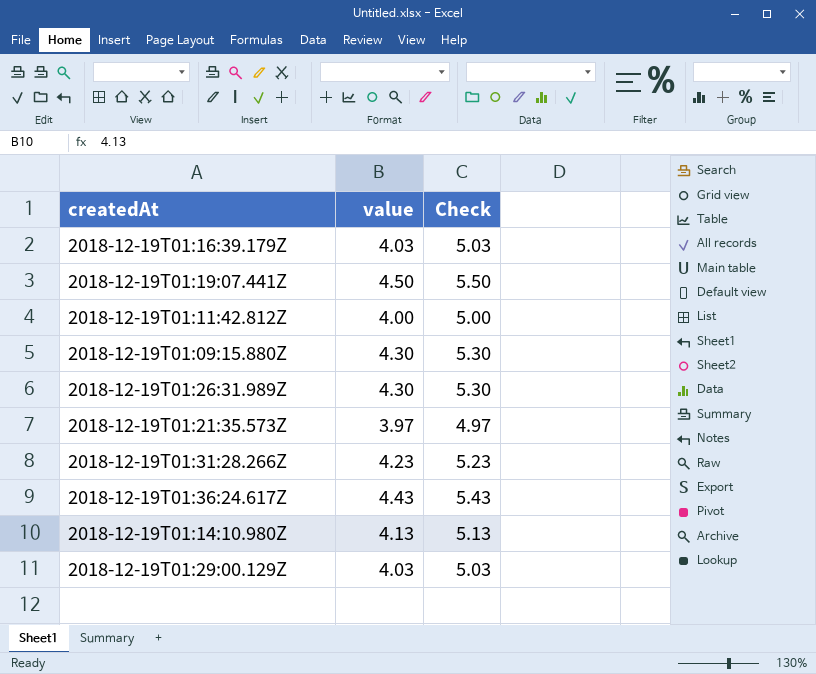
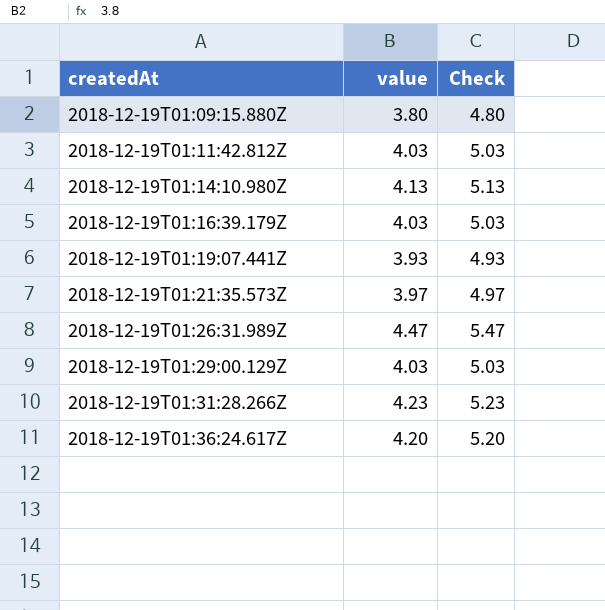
row order: none -> createdAt ascending
2018-12-19T01:09:15.880Z | value: 4.30 -> 3.80
2018-12-19T01:09:15.880Z | Check: 5.30 -> 4.80
2018-12-19T01:11:42.812Z | value: 4.00 -> 4.03
2018-12-19T01:11:42.812Z | Check: 5.00 -> 5.03
2018-12-19T01:19:07.441Z | value: 4.50 -> 3.93
2018-12-19T01:19:07.441Z | Check: 5.50 -> 4.93
2018-12-19T01:26:31.989Z | value: 4.30 -> 4.47
2018-12-19T01:26:31.989Z | Check: 5.30 -> 5.47
2018-12-19T01:36:24.617Z | value: 4.43 -> 4.20
2018-12-19T01:36:24.617Z | Check: 5.43 -> 5.20

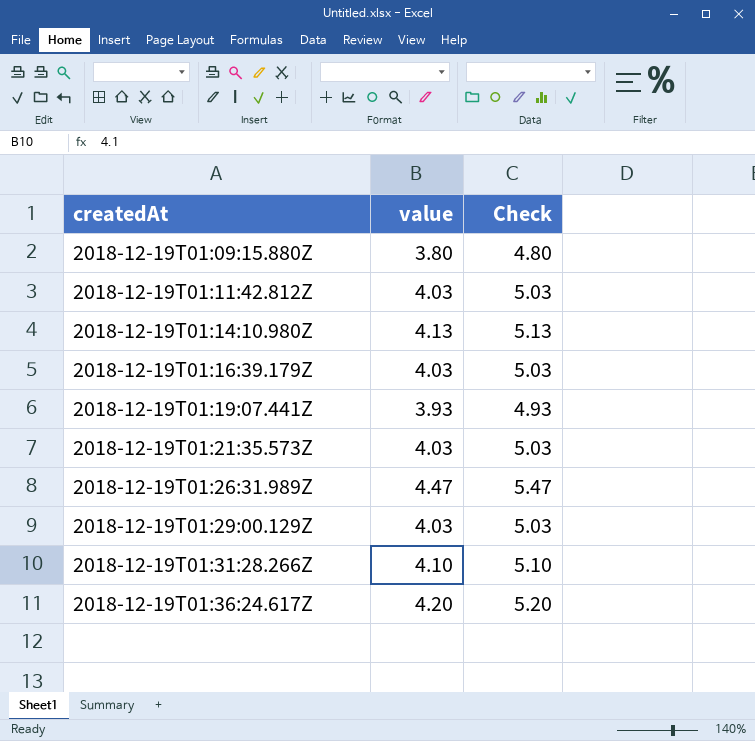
2018-12-19T01:21:35.573Z | value: 3.97 -> 4.03
2018-12-19T01:21:35.573Z | Check: 4.97 -> 5.03
2018-12-19T01:31:28.266Z | value: 4.23 -> 4.10
2018-12-19T01:31:28.266Z | Check: 5.23 -> 5.10

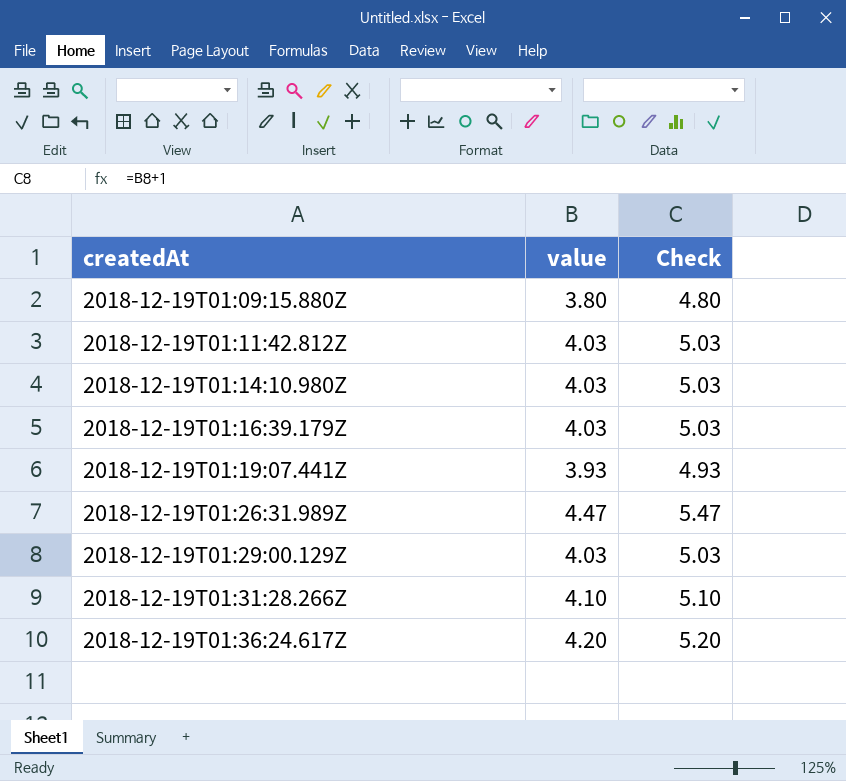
row 2018-12-19T01:21:35.573Z: 4.03 | 5.03 -> none
2018-12-19T01:14:10.980Z | value: 4.13 -> 4.03
2018-12-19T01:14:10.980Z | Check: 5.13 -> 5.03

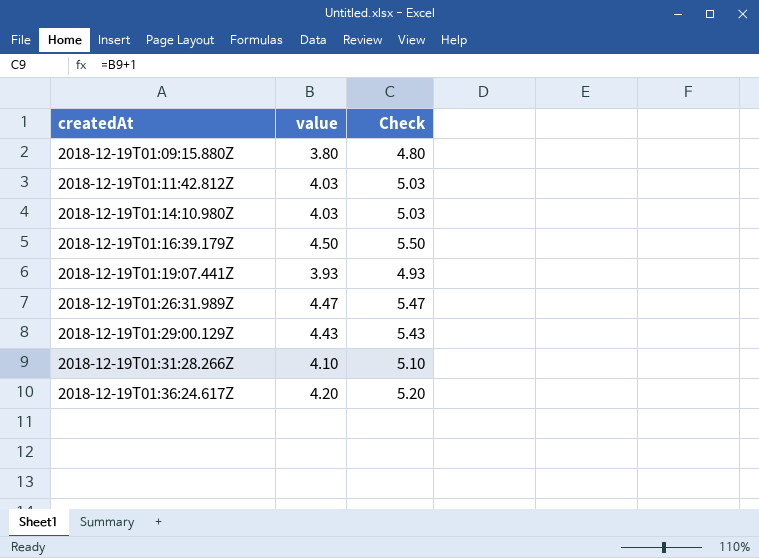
2018-12-19T01:16:39.179Z | value: 4.03 -> 4.50
2018-12-19T01:16:39.179Z | Check: 5.03 -> 5.50
2018-12-19T01:29:00.129Z | value: 4.03 -> 4.43
2018-12-19T01:29:00.129Z | Check: 5.03 -> 5.43

